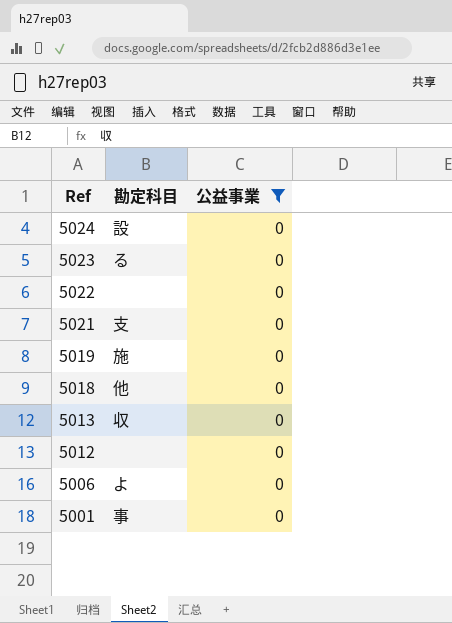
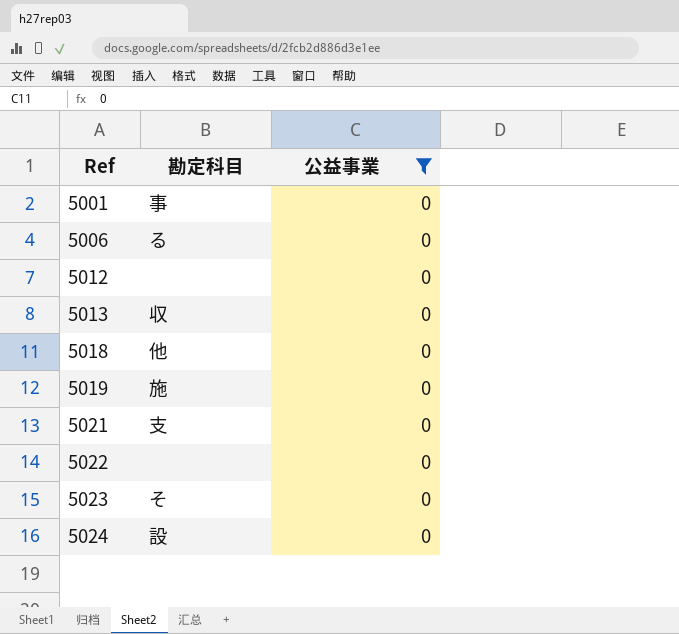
row order: Ref descending -> Ref ascending
5006 | 勘定科目: よ -> る
5023 | 勘定科目: る -> そ

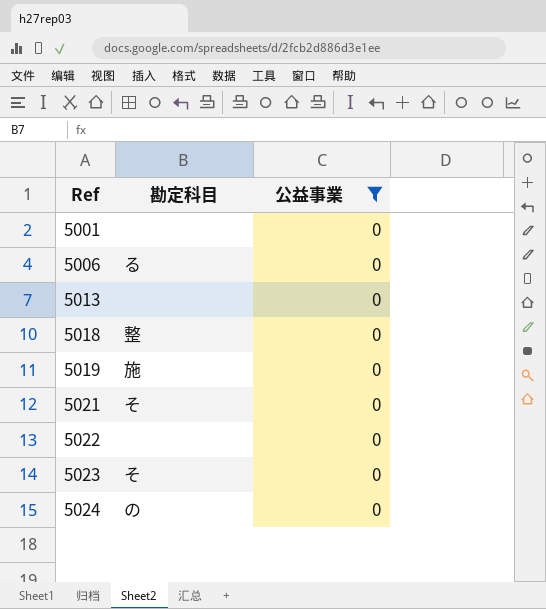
row 5012: none | 0 -> none
5001 | 勘定科目: 事 -> none
5013 | 勘定科目: 収 -> none
5018 | 勘定科目: 他 -> 整
5021 | 勘定科目: 支 -> そ
5024 | 勘定科目: 設 -> の

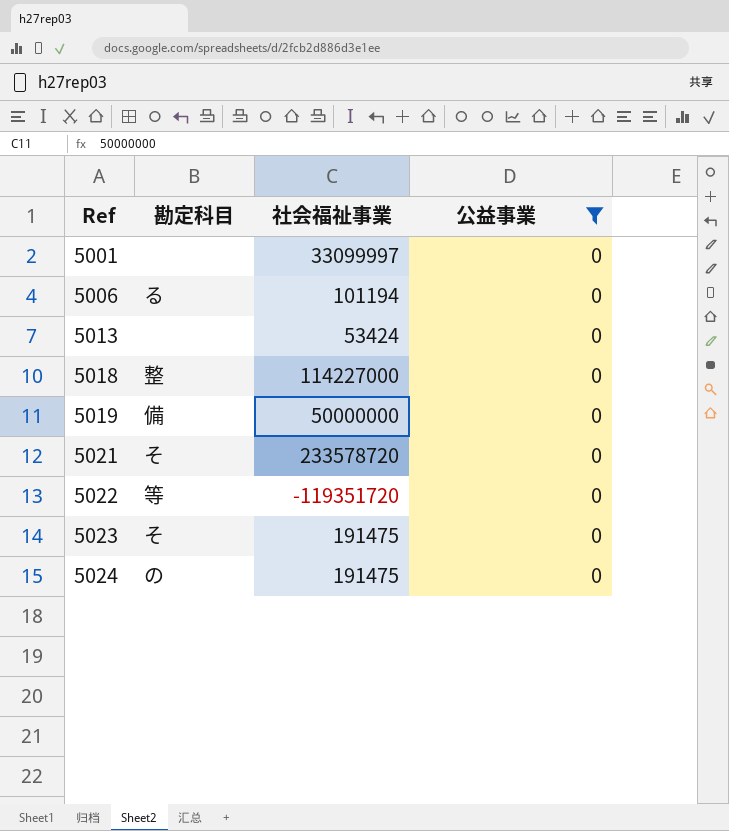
column 社会福祉事業 | position: none -> 3
5019 | 勘定科目: 施 -> 備
5022 | 勘定科目: none -> 等

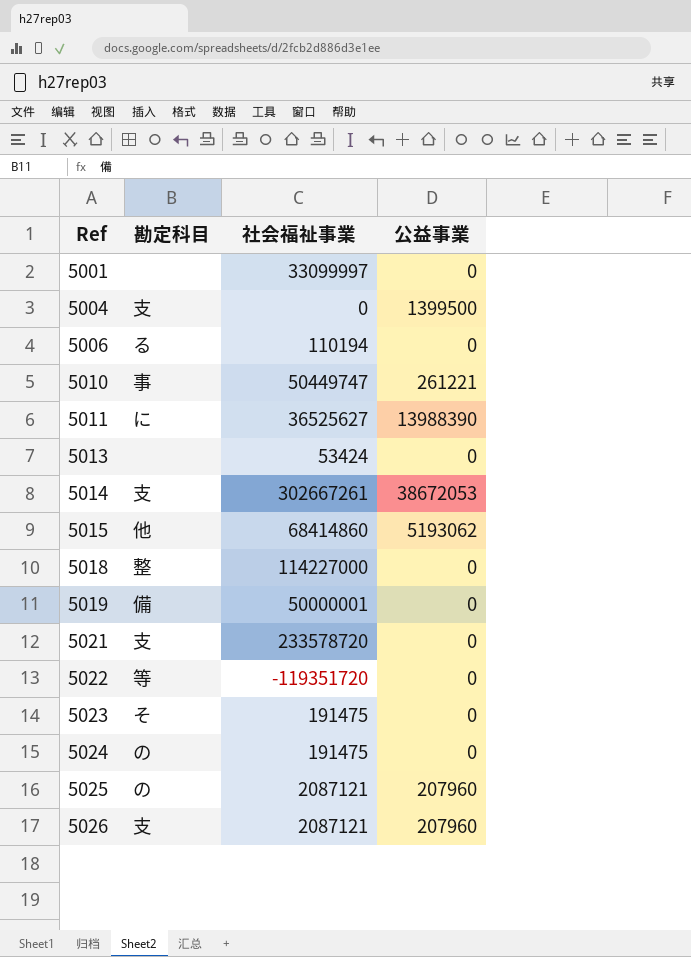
filter: 公益事業 = 0 -> none
5006 | 社会福祉事業: 101194 -> 110194
5019 | 社会福祉事業: 50000000 -> 50000001
5021 | 勘定科目: そ -> 支

